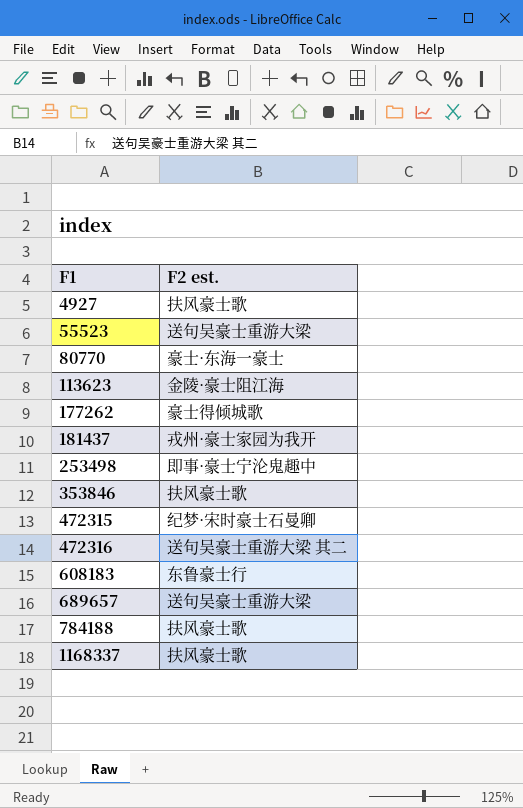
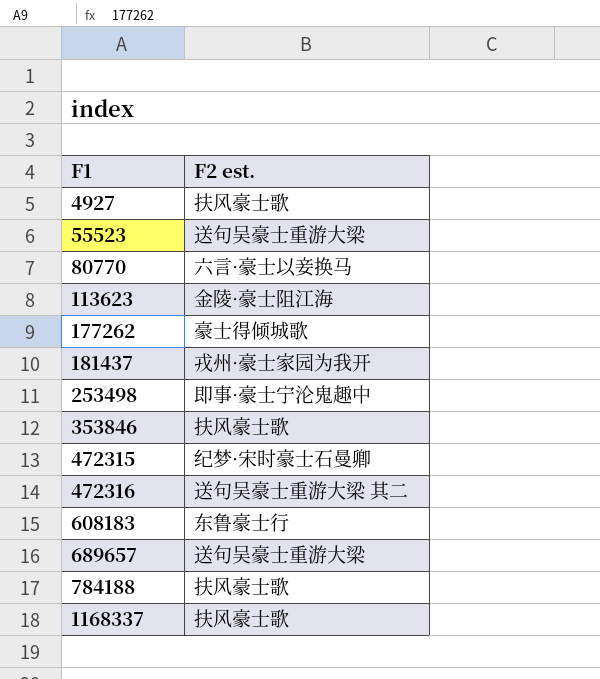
80770 | F2 est.: 豪士·东海一豪士 -> 六言·豪士以妾换马

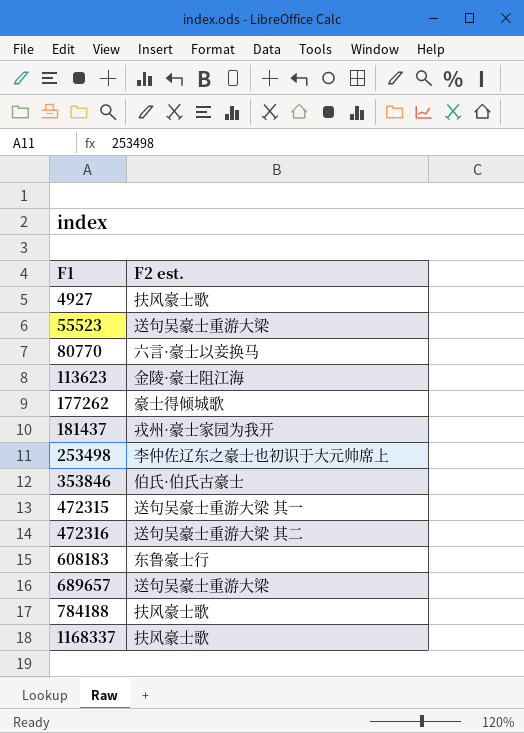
253498 | F2 est.: 即事·豪士宁沦鬼趣中 -> 李仲佐辽东之豪士也初识于大元帅席上
353846 | F2 est.: 扶风豪士歌 -> 伯氏·伯氏古豪士
472315 | F2 est.: 纪梦·宋时豪士石曼卿 -> 送句吴豪士重游大梁 其一

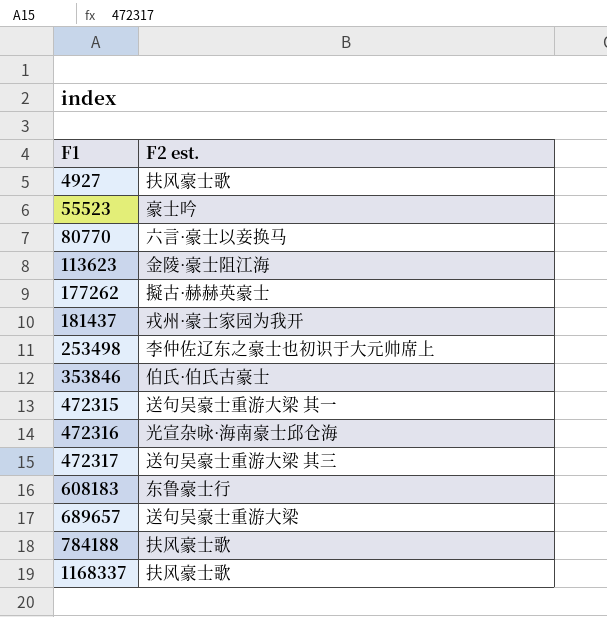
55523 | F2 est.: 送句吴豪士重游大梁 -> 豪士吟
177262 | F2 est.: 豪士得倾城歌 -> 擬古·赫赫英豪士
472316 | F2 est.: 送句吴豪士重游大梁 其二 -> 光宣杂咏·海南豪士邱仓海
row 472317: none -> 送句吴豪士重游大梁 其三

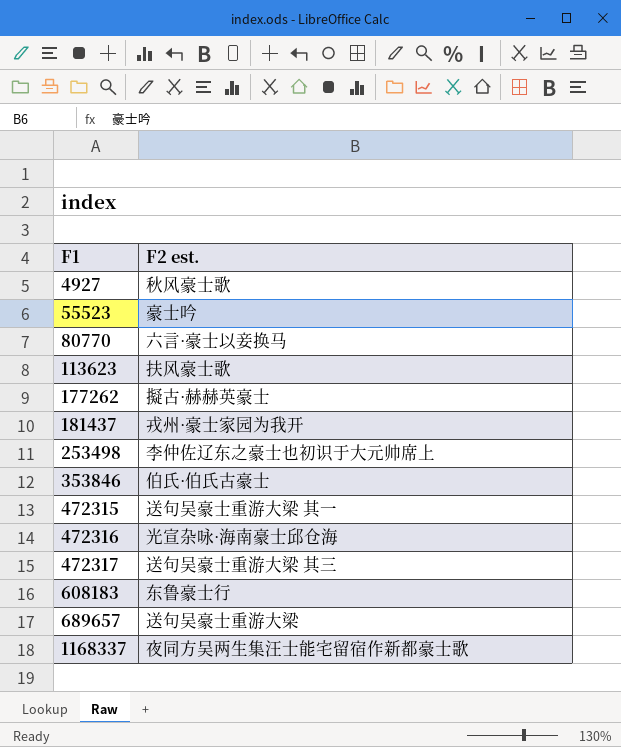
row 784188: 扶风豪士歌 -> none
4927 | F2 est.: 扶风豪士歌 -> 秋风豪士歌
113623 | F2 est.: 金陵·豪士阻江海 -> 扶风豪士歌
1168337 | F2 est.: 扶风豪士歌 -> 夜同方吴两生集汪士能宅留宿作新都豪士歌

